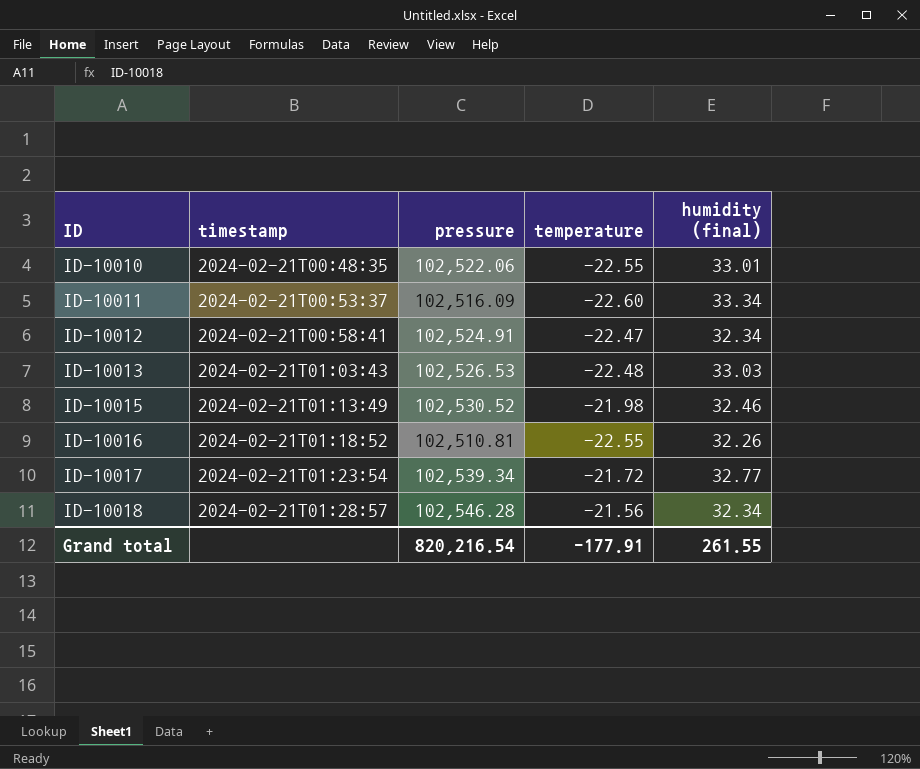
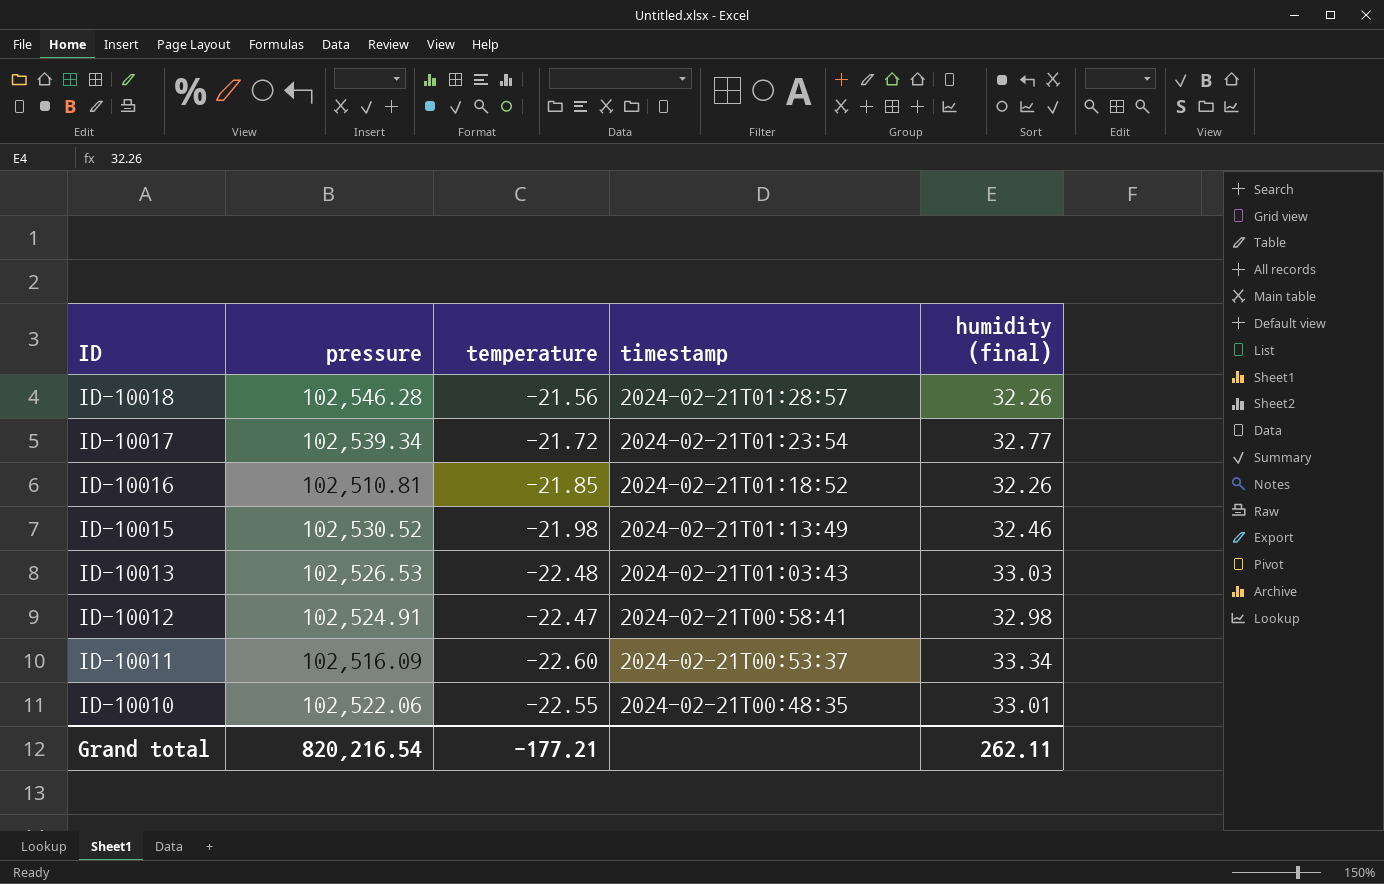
row order: ID ascending -> ID descending
column timestamp | position: 2 -> 4
ID-10018 | humidity (final): 32.34 -> 32.26
ID-10016 | temperature: -22.55 -> -21.85
ID-10012 | humidity (final): 32.34 -> 32.98
Grand total | temperature: -177.91 -> -177.21
Grand total | humidity (final): 261.55 -> 262.11

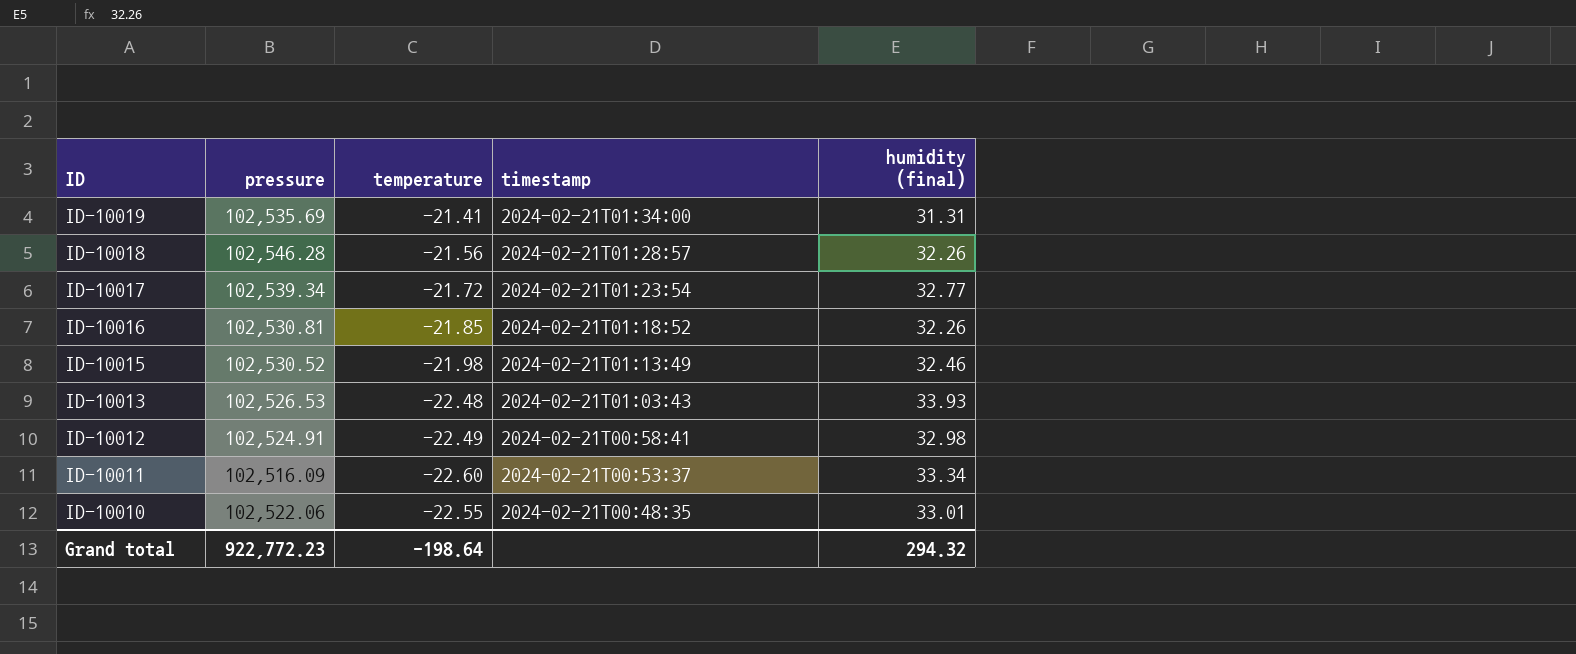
row ID-10019: none -> 102,535.69 | -21.41 | 2024-02-21T01:34:00 | 31.31
ID-10016 | pressure: 102,510.81 -> 102,530.81
ID-10013 | humidity (final): 33.03 -> 33.93
ID-10012 | temperature: -22.47 -> -22.49
Grand total | pressure: 820,216.54 -> 922,772.23
Grand total | temperature: -177.21 -> -198.64
Grand total | humidity (final): 262.11 -> 294.32

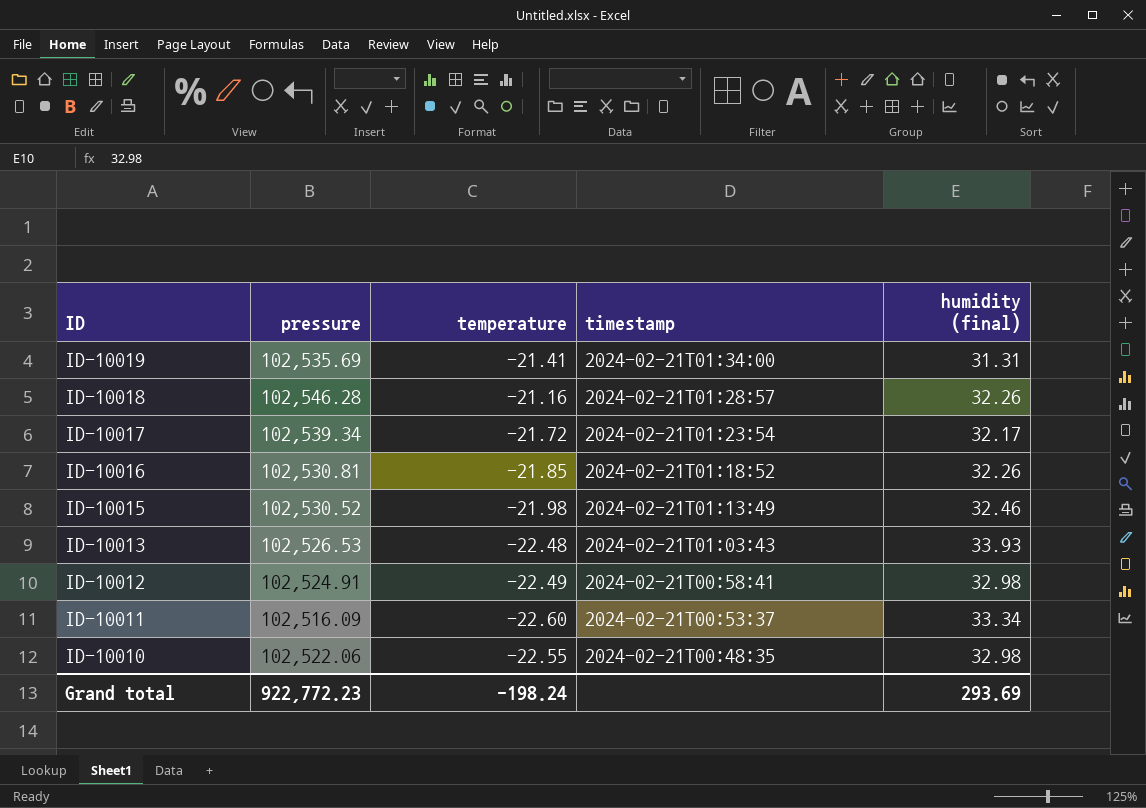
ID-10018 | temperature: -21.56 -> -21.16
ID-10017 | humidity (final): 32.77 -> 32.17
ID-10010 | humidity (final): 33.01 -> 32.98
Grand total | temperature: -198.64 -> -198.24
Grand total | humidity (final): 294.32 -> 293.69

